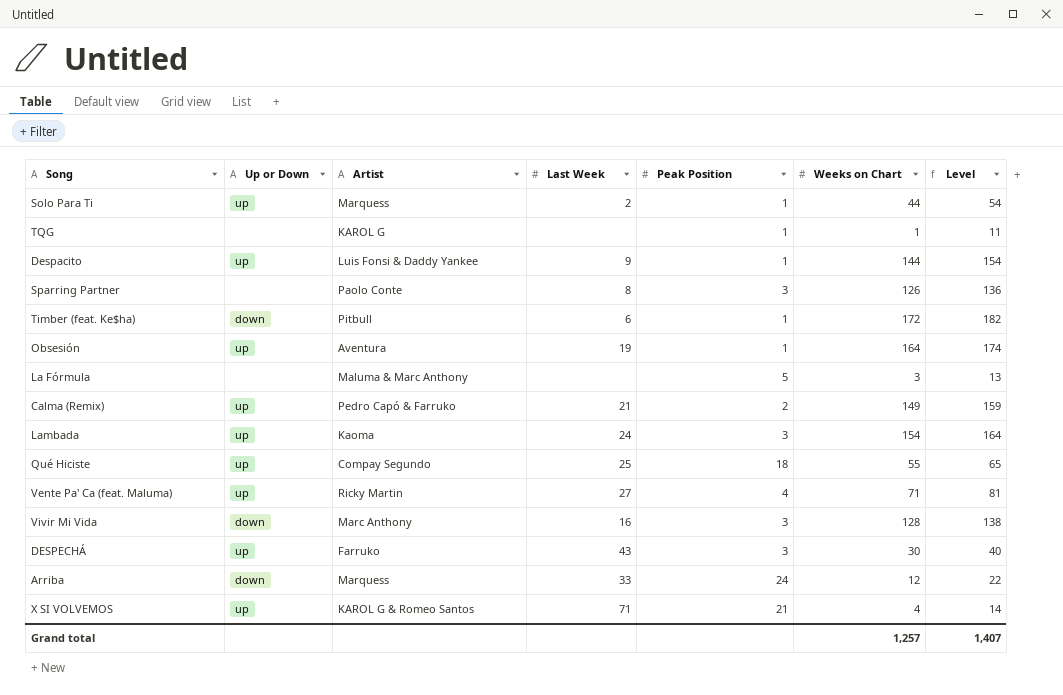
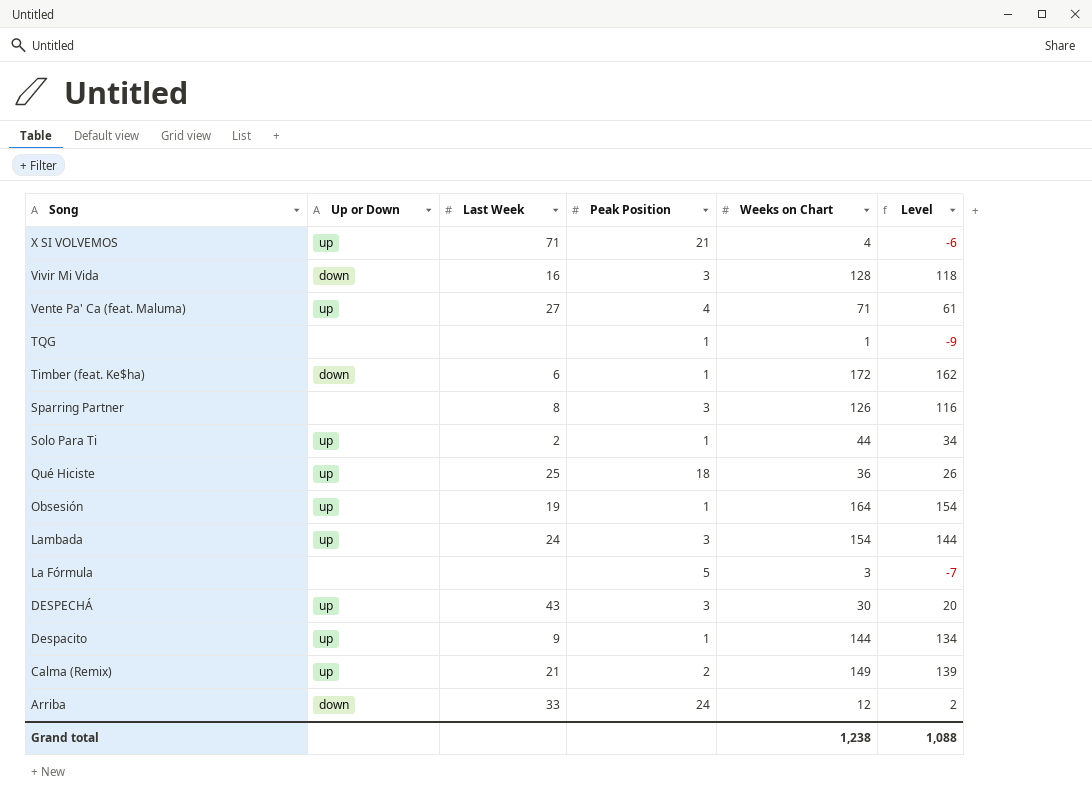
row order: none -> Song descending
column Artist | position: 3 -> none
column Level | formula: [Weeks on Chart] + 10 -> [Weeks on Chart] - 10
Qué Hiciste | Weeks on Chart: 55 -> 36
Grand total | Weeks on Chart: 1,257 -> 1,238
Grand total | Level: 1,407 -> 1,088

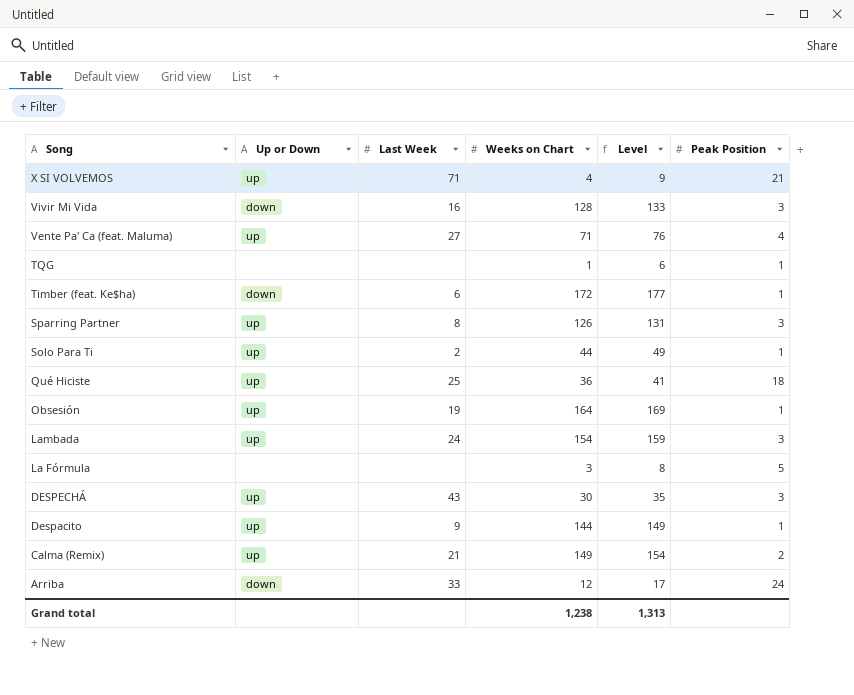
column Level | formula: [Weeks on Chart] - 10 -> [Weeks on Chart] + 5
column Peak Position | position: 4 -> 6
Sparring Partner | Up or Down: none -> up
Grand total | Level: 1,088 -> 1,313

